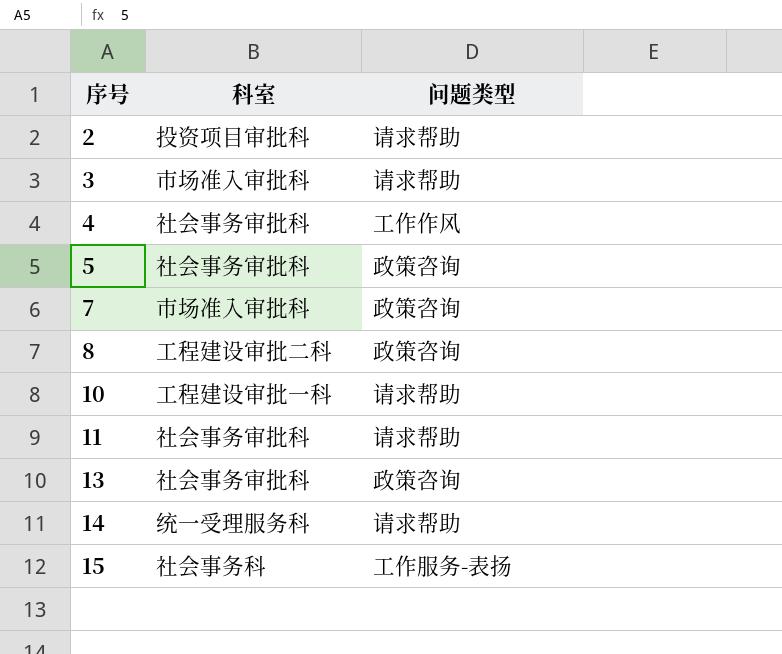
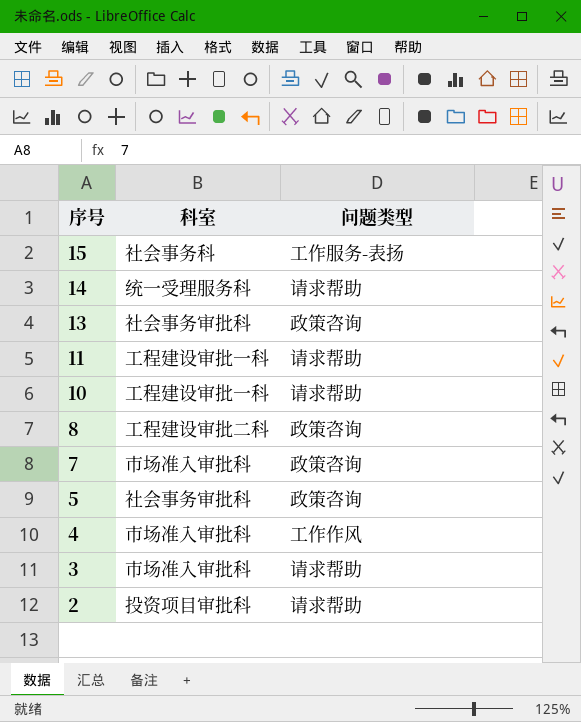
row order: 序号 ascending -> 序号 descending
11 | 科室: 社会事务审批科 -> 工程建设审批一科
4 | 科室: 社会事务审批科 -> 市场准入审批科

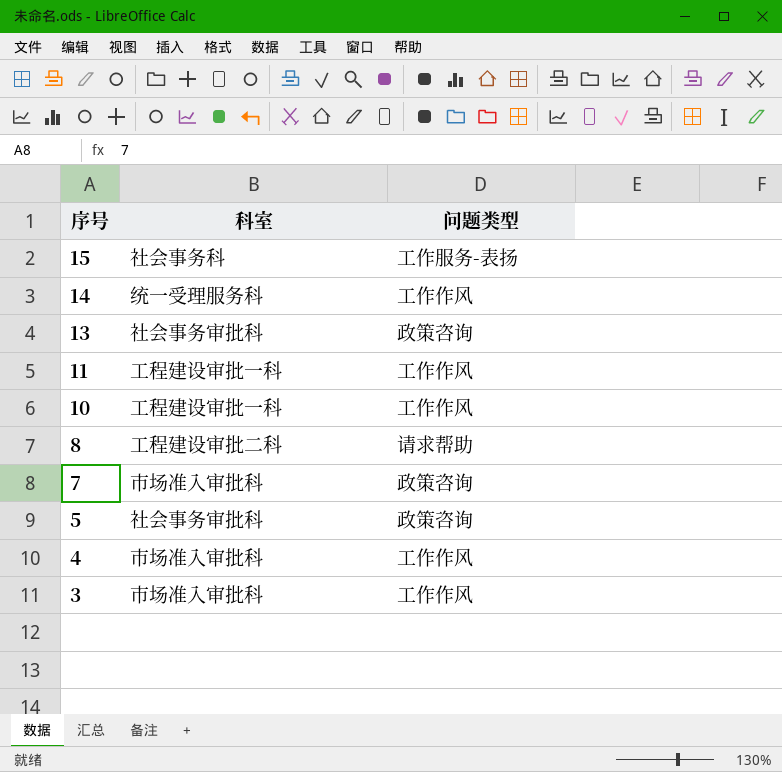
row 2: 投资项目审批科 | 请求帮助 -> none
14 | 问题类型: 请求帮助 -> 工作作风
11 | 问题类型: 请求帮助 -> 工作作风
10 | 问题类型: 请求帮助 -> 工作作风
8 | 问题类型: 政策咨询 -> 请求帮助
3 | 问题类型: 请求帮助 -> 工作作风

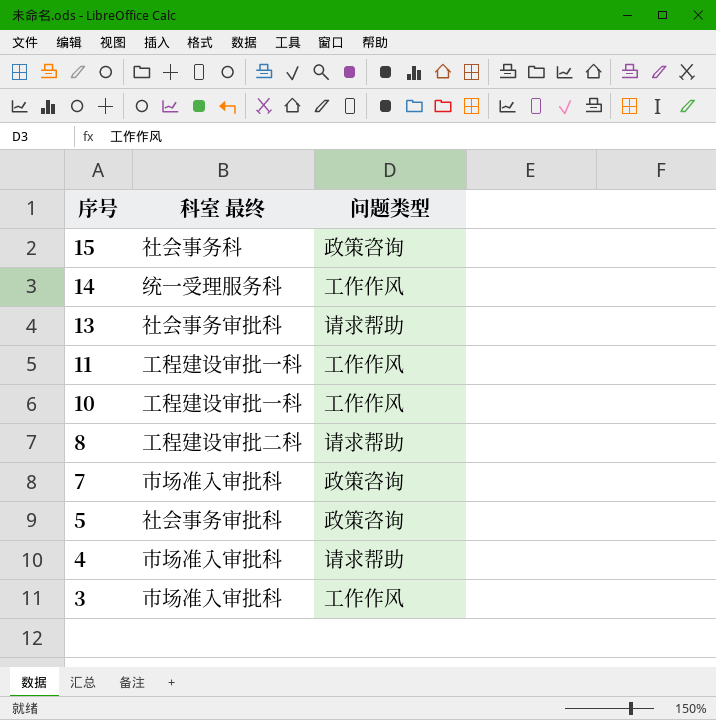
column name: 科室 -> 科室 最终
15 | 问题类型: 工作服务-表扬 -> 政策咨询
13 | 问题类型: 政策咨询 -> 请求帮助
4 | 问题类型: 工作作风 -> 请求帮助

